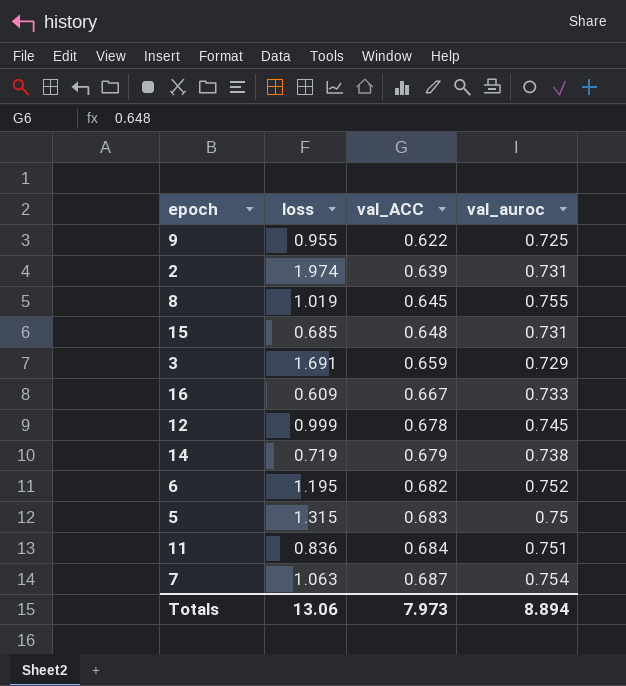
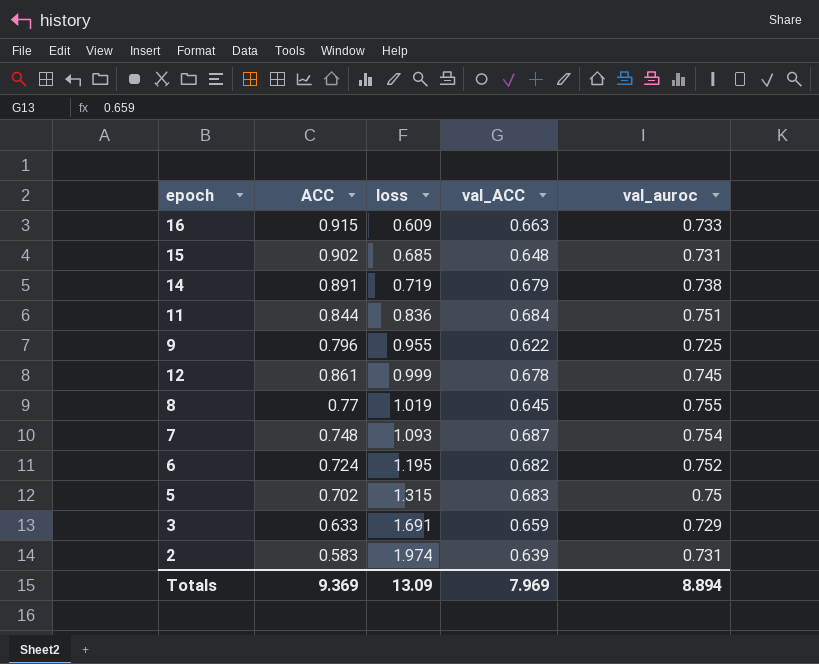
row order: val_ACC ascending -> loss ascending
column ACC | position: none -> 2
16 | val_ACC: 0.667 -> 0.663
7 | loss: 1.063 -> 1.093
Totals | loss: 13.06 -> 13.09
Totals | val_ACC: 7.973 -> 7.969

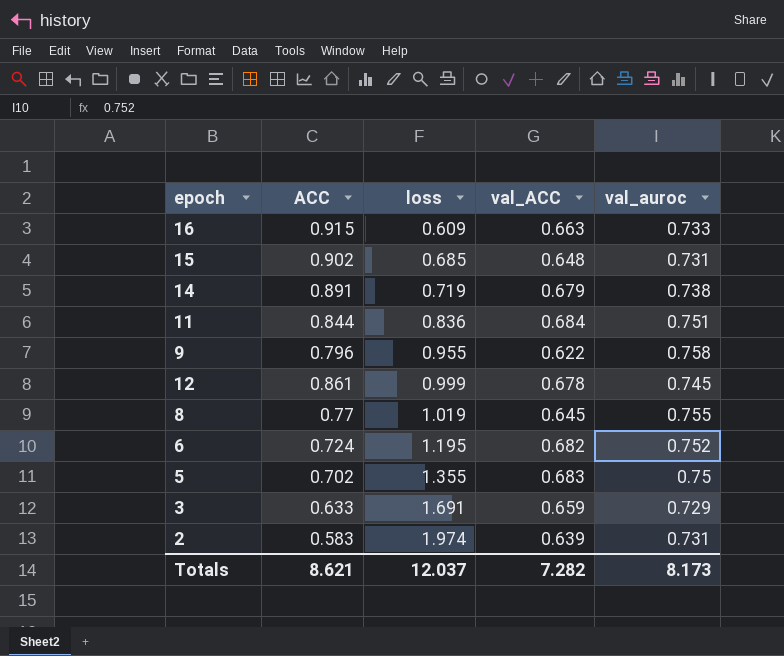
row 7: 0.748 | 1.093 | 0.687 | 0.754 -> none
9 | val_auroc: 0.725 -> 0.758
5 | loss: 1.315 -> 1.355
Totals | ACC: 9.369 -> 8.621
Totals | loss: 13.09 -> 12.037
Totals | val_ACC: 7.969 -> 7.282
Totals | val_auroc: 8.894 -> 8.173

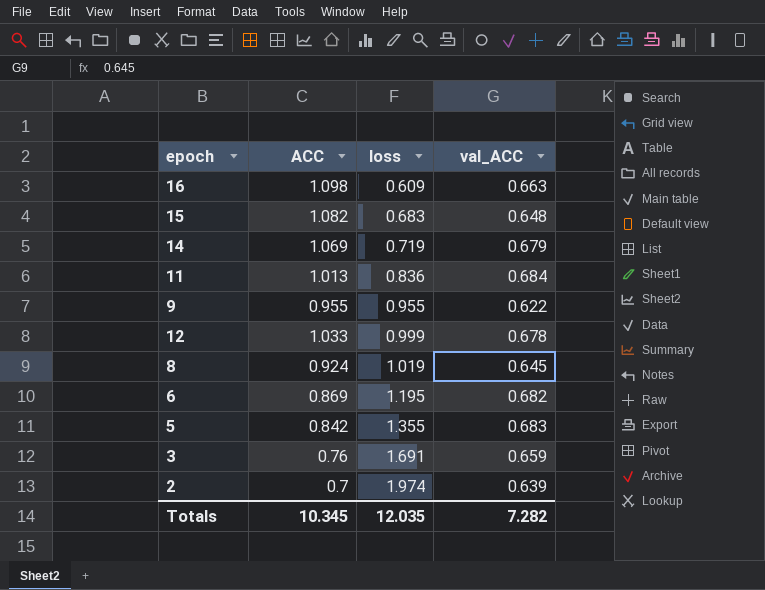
column val_auroc | position: 5 -> none
16 | ACC: 0.915 -> 1.098
15 | ACC: 0.902 -> 1.082
15 | loss: 0.685 -> 0.683
14 | ACC: 0.891 -> 1.069
11 | ACC: 0.844 -> 1.013
9 | ACC: 0.796 -> 0.955
12 | ACC: 0.861 -> 1.033
8 | ACC: 0.77 -> 0.924
6 | ACC: 0.724 -> 0.869
5 | ACC: 0.702 -> 0.842
3 | ACC: 0.633 -> 0.76
2 | ACC: 0.583 -> 0.7
Totals | ACC: 8.621 -> 10.345
Totals | loss: 12.037 -> 12.035

